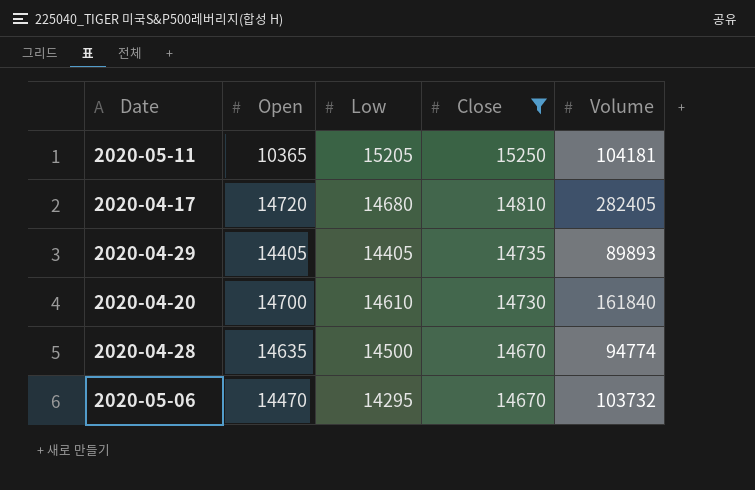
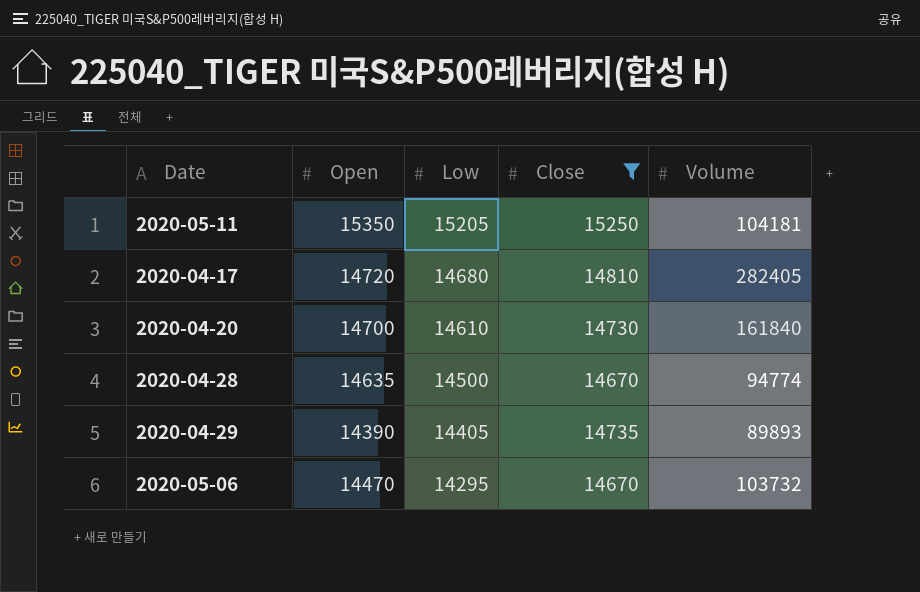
row order: Close descending -> Low descending
2020-05-11 | Open: 10365 -> 15350
2020-04-29 | Open: 14405 -> 14390

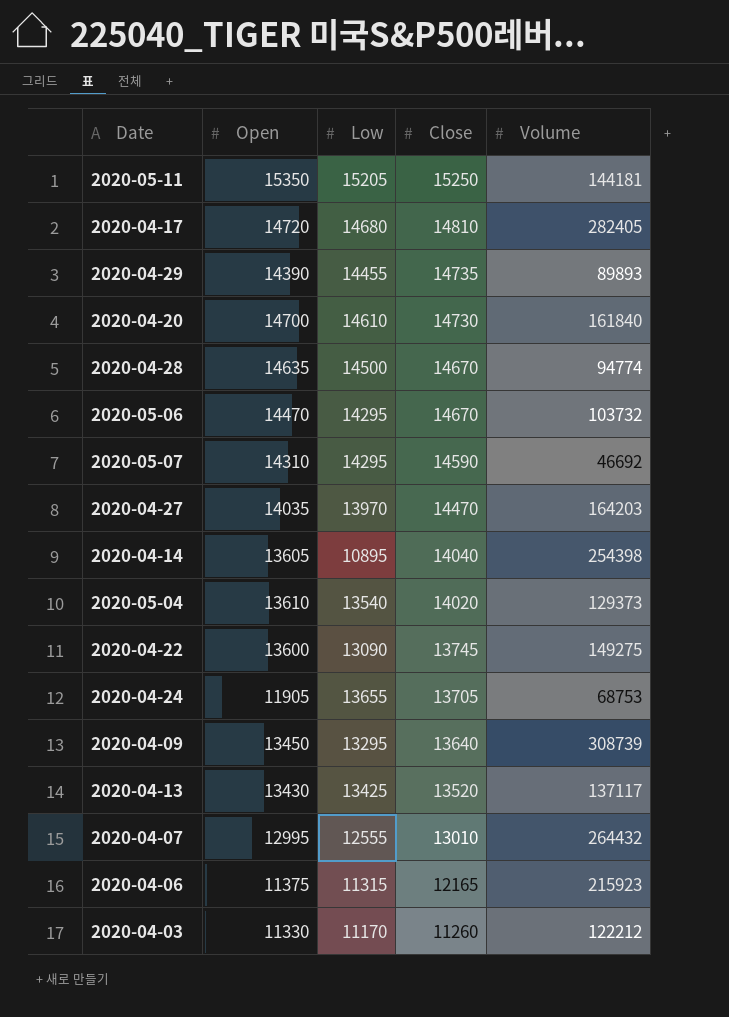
filter: Close >= 14670 -> none
row order: Low descending -> Close descending
2020-05-11 | Volume: 104181 -> 144181
2020-04-29 | Low: 14405 -> 14455

